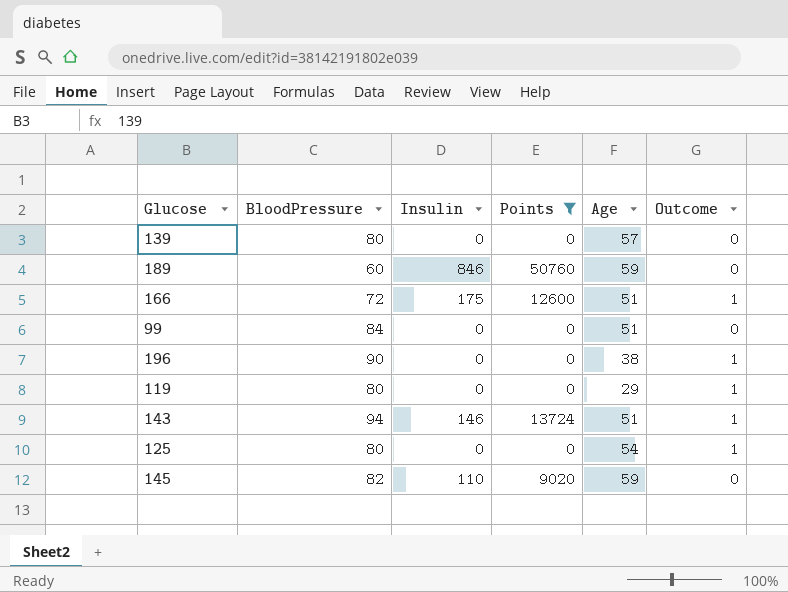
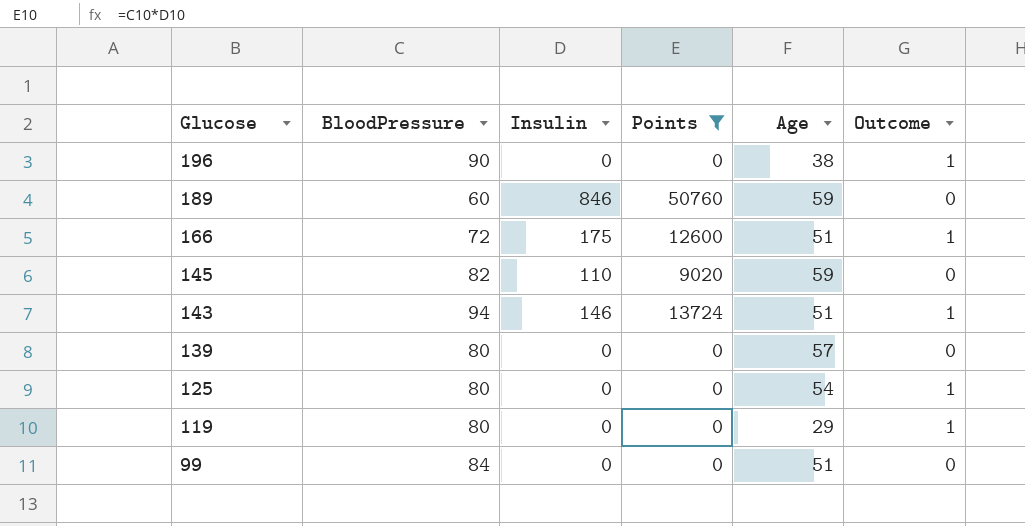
row order: none -> Glucose descending

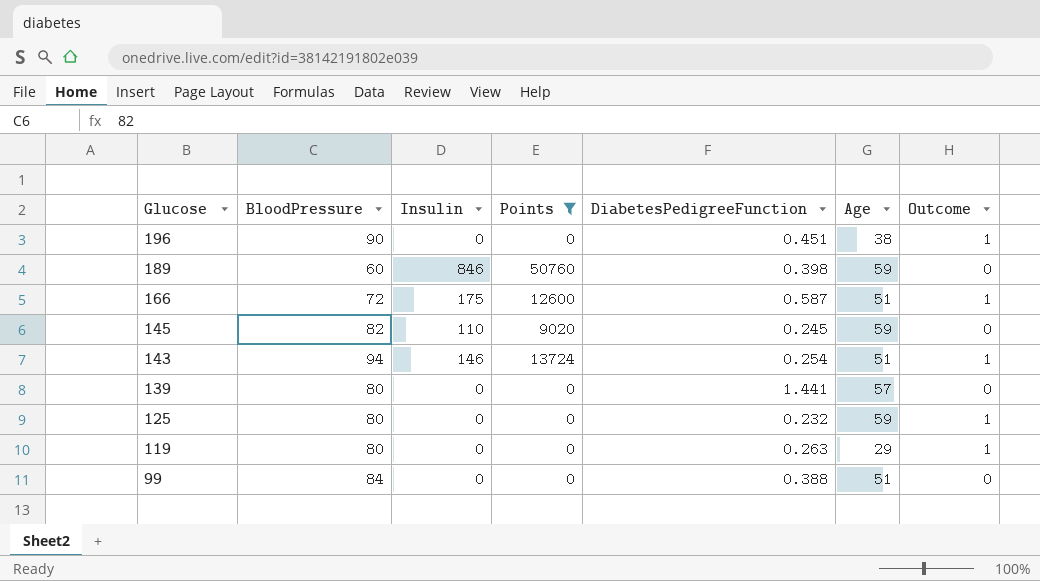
column DiabetesPedigreeFunction | position: none -> 5
125 | Age: 54 -> 59

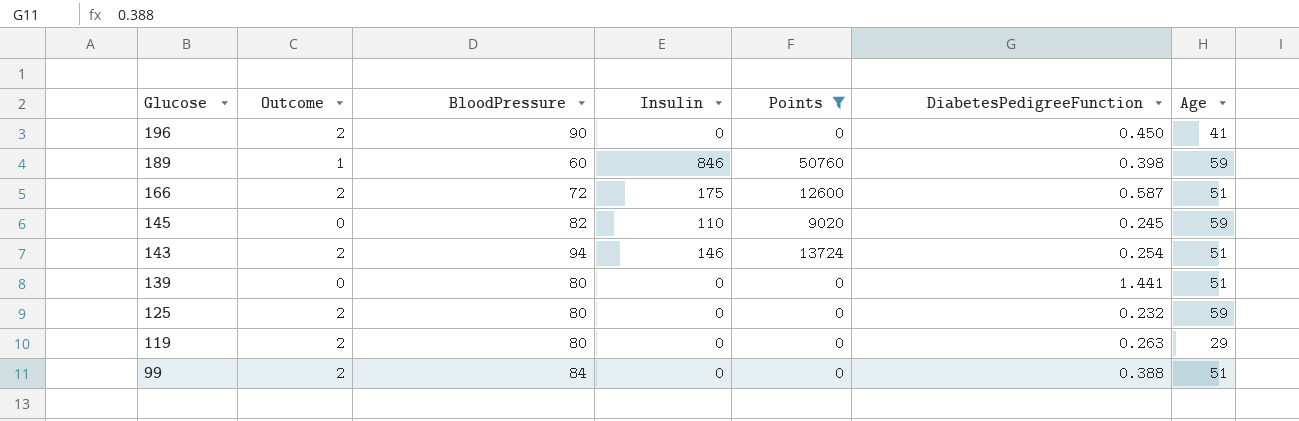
column Outcome | position: 7 -> 2
196 | Outcome: 1 -> 2
196 | DiabetesPedigreeFunction: 0.451 -> 0.450
196 | Age: 38 -> 41
189 | Outcome: 0 -> 1
166 | Outcome: 1 -> 2
143 | Outcome: 1 -> 2
139 | Age: 57 -> 51
125 | Outcome: 1 -> 2
119 | Outcome: 1 -> 2
99 | Outcome: 0 -> 2

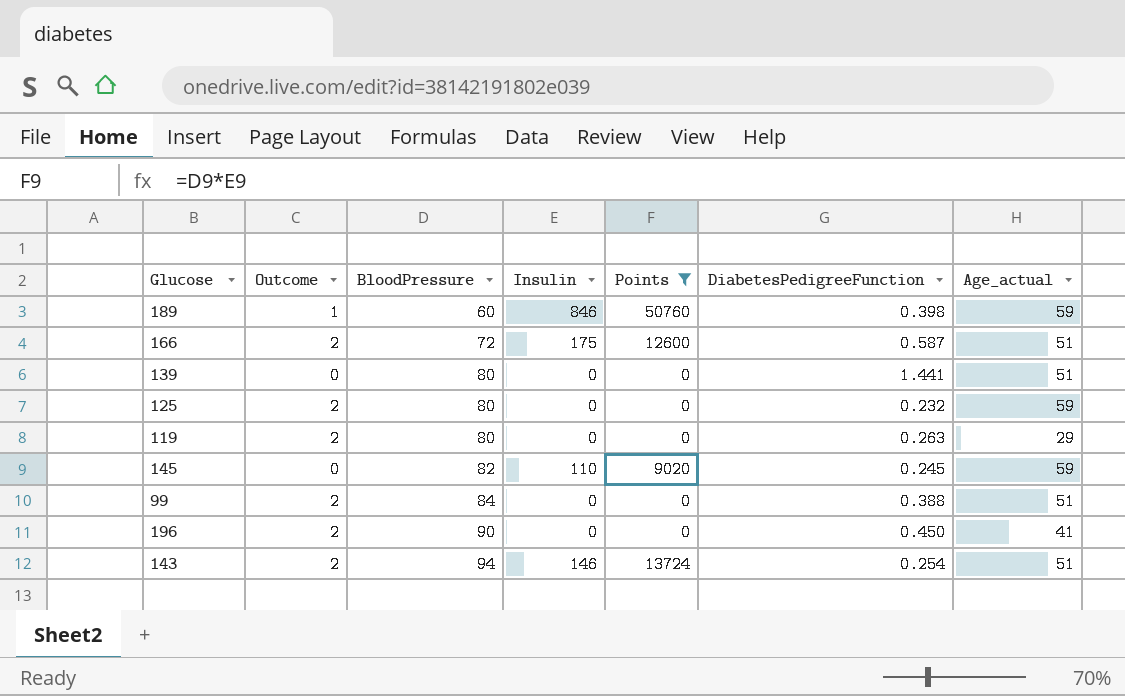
row order: Glucose descending -> BloodPressure ascending
column name: Age -> Age_actual

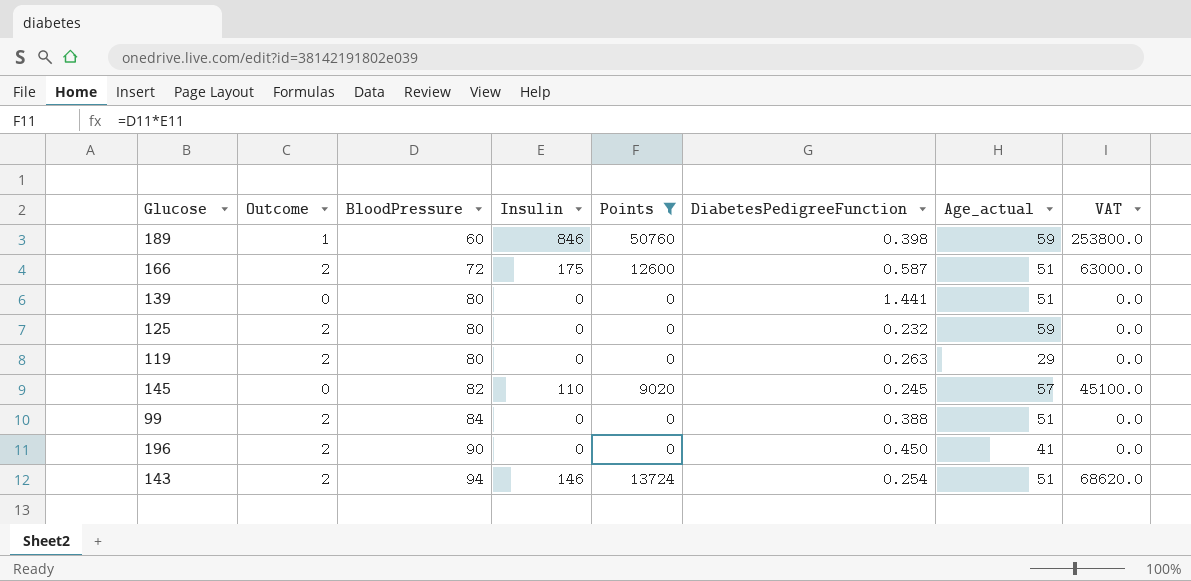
column VAT | formula: none -> [Points] * 5
145 | Age_actual: 59 -> 57

